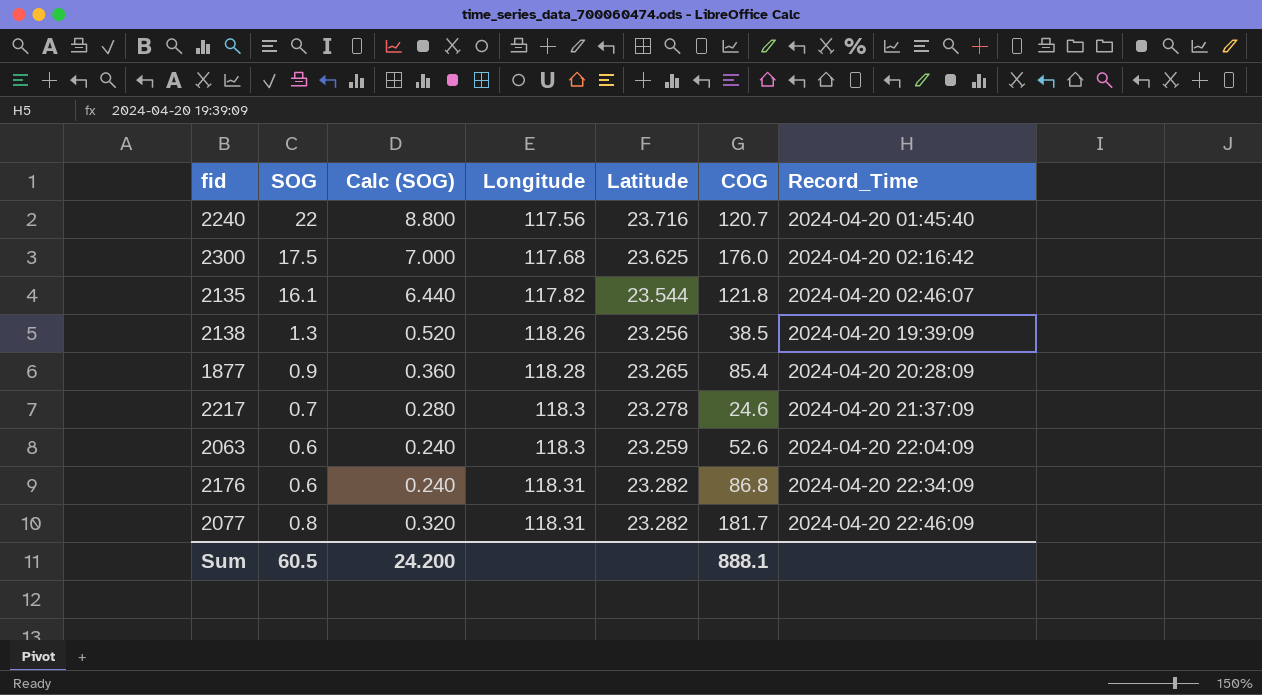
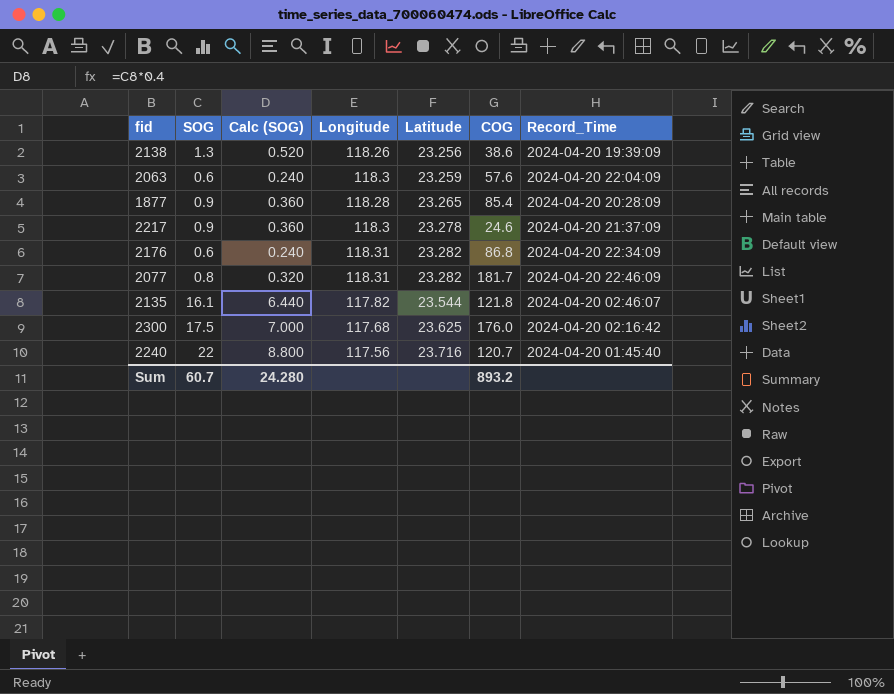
row order: Longitude ascending -> Latitude ascending
2138 | COG: 38.5 -> 38.6
2063 | COG: 52.6 -> 57.6
2217 | SOG: 0.7 -> 0.9
2217 | Calc (SOG): 0.280 -> 0.360
Sum | SOG: 60.5 -> 60.7
Sum | Calc (SOG): 24.200 -> 24.280
Sum | COG: 888.1 -> 893.2

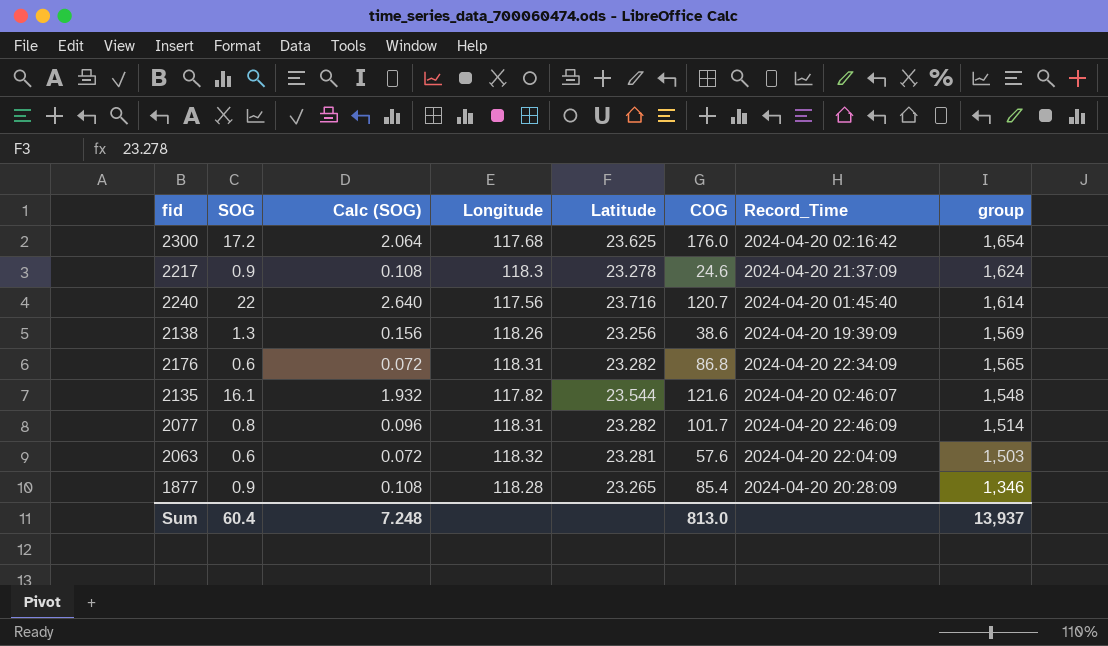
row order: Latitude ascending -> group descending
column Calc (SOG) | formula: [SOG] * 0.4 -> [SOG] * 0.12
column group | position: none -> 8
2300 | SOG: 17.5 -> 17.2
2135 | COG: 121.8 -> 121.6
2077 | COG: 181.7 -> 101.7
2063 | Longitude: 118.3 -> 118.32
2063 | Latitude: 23.259 -> 23.281
Sum | SOG: 60.7 -> 60.4
Sum | Calc (SOG): 24.280 -> 7.248
Sum | COG: 893.2 -> 813.0

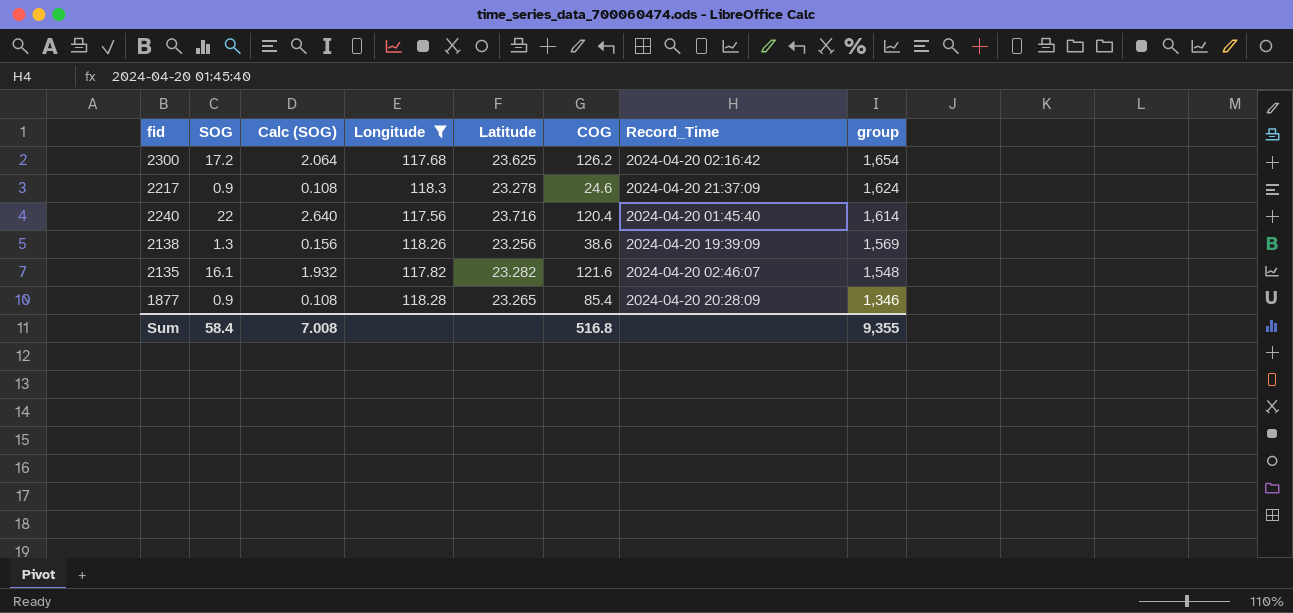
filter: none -> Longitude <= 118.3
2300 | COG: 176.0 -> 126.2
2240 | COG: 120.7 -> 120.4
2135 | Latitude: 23.544 -> 23.282
Sum | SOG: 60.4 -> 58.4
Sum | Calc (SOG): 7.248 -> 7.008
Sum | COG: 813.0 -> 516.8
Sum | group: 13,937 -> 9,355

